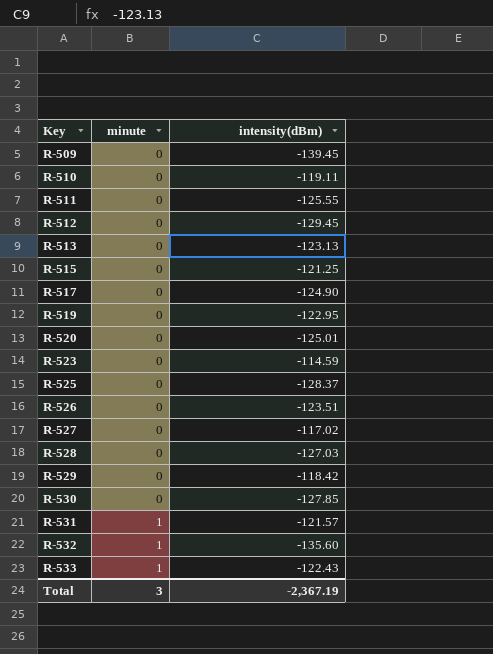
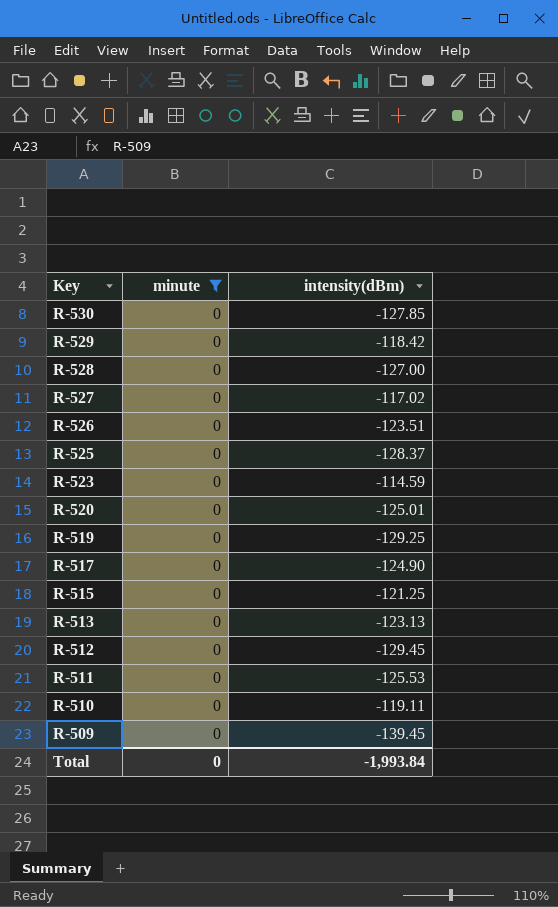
filter: none -> minute = 0
row order: Key ascending -> Key descending
R-528 | intensity(dBm): -127.03 -> -127.00
R-519 | intensity(dBm): -122.95 -> -129.25
R-511 | intensity(dBm): -125.55 -> -125.53
Total | minute: 3 -> 0
Total | intensity(dBm): -2,367.19 -> -1,993.84

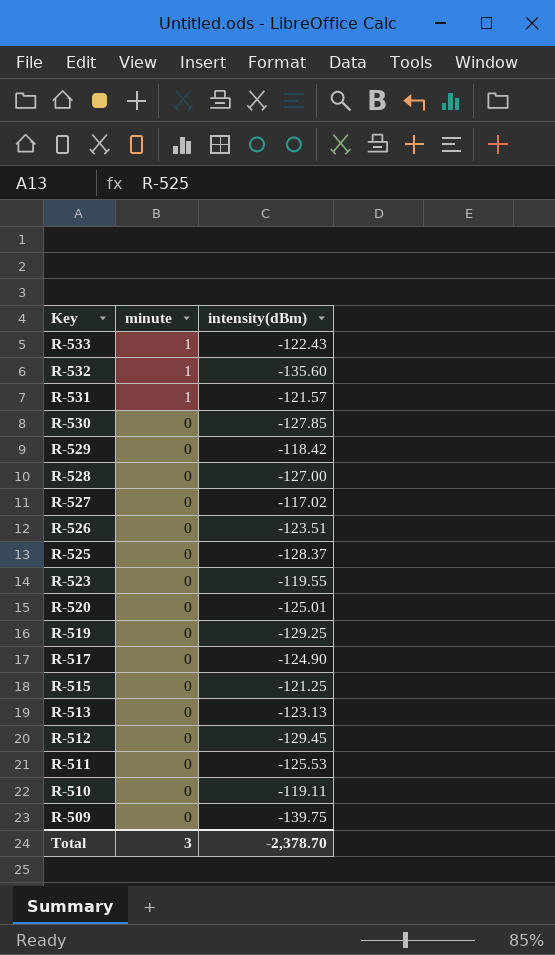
filter: minute = 0 -> none
R-523 | intensity(dBm): -114.59 -> -119.55
R-509 | intensity(dBm): -139.45 -> -139.75
Total | minute: 0 -> 3
Total | intensity(dBm): -1,993.84 -> -2,378.70

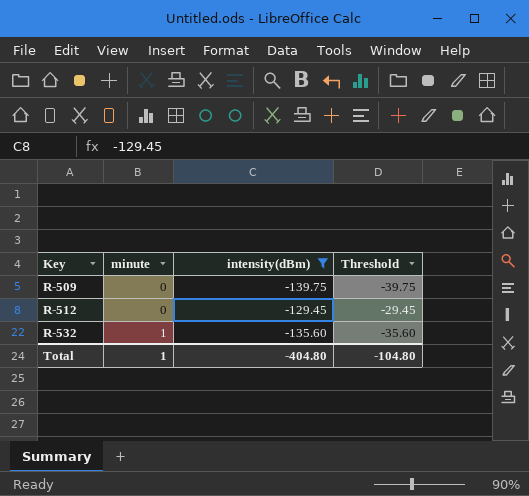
filter: none -> intensity(dBm) <= -129.45
row order: Key descending -> Key ascending
column Threshold | formula: none -> [intensity(dBm)] + 100
Total | minute: 3 -> 1
Total | intensity(dBm): -2,378.70 -> -404.80

